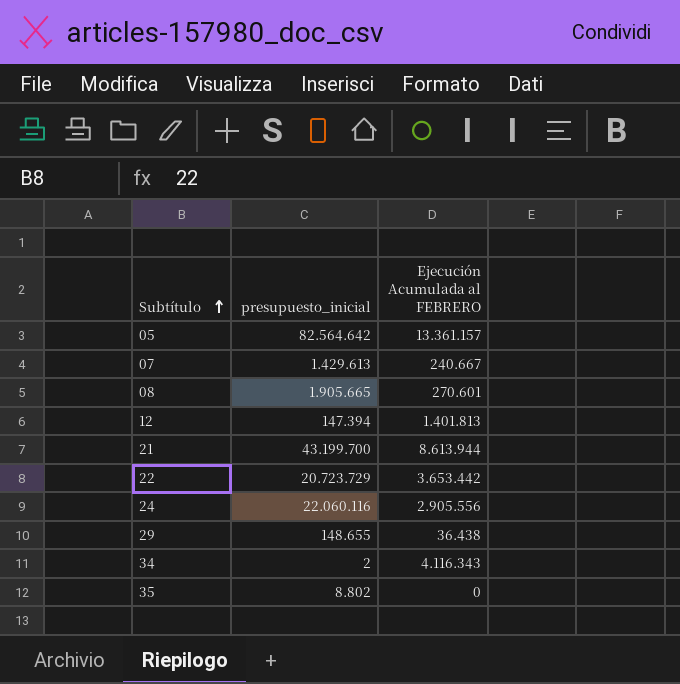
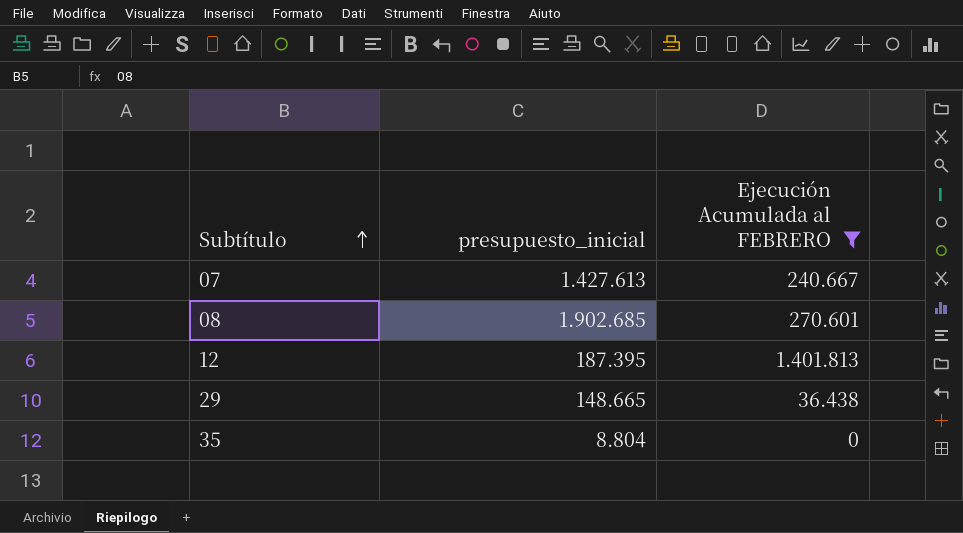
filter: none -> Ejecución Acumulada al FEBRERO <= 1.401.813
07 | presupuesto_inicial: 1.429.613 -> 1.427.613
08 | presupuesto_inicial: 1.905.665 -> 1.902.685
12 | presupuesto_inicial: 147.394 -> 187.395
29 | presupuesto_inicial: 148.655 -> 148.665
35 | presupuesto_inicial: 8.802 -> 8.804

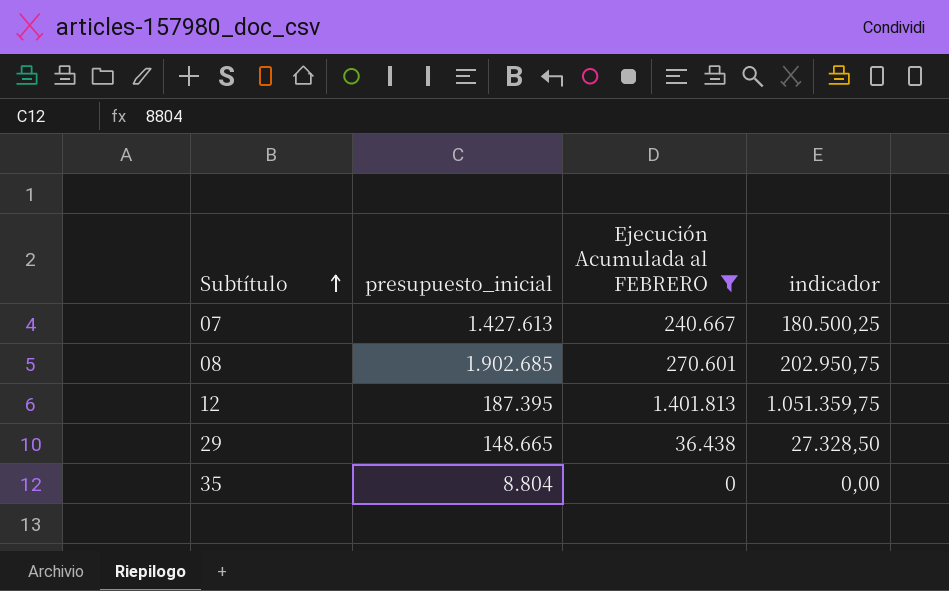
column indicador | formula: none -> [Ejecución Acumulada al FEBRERO] * 0,75

